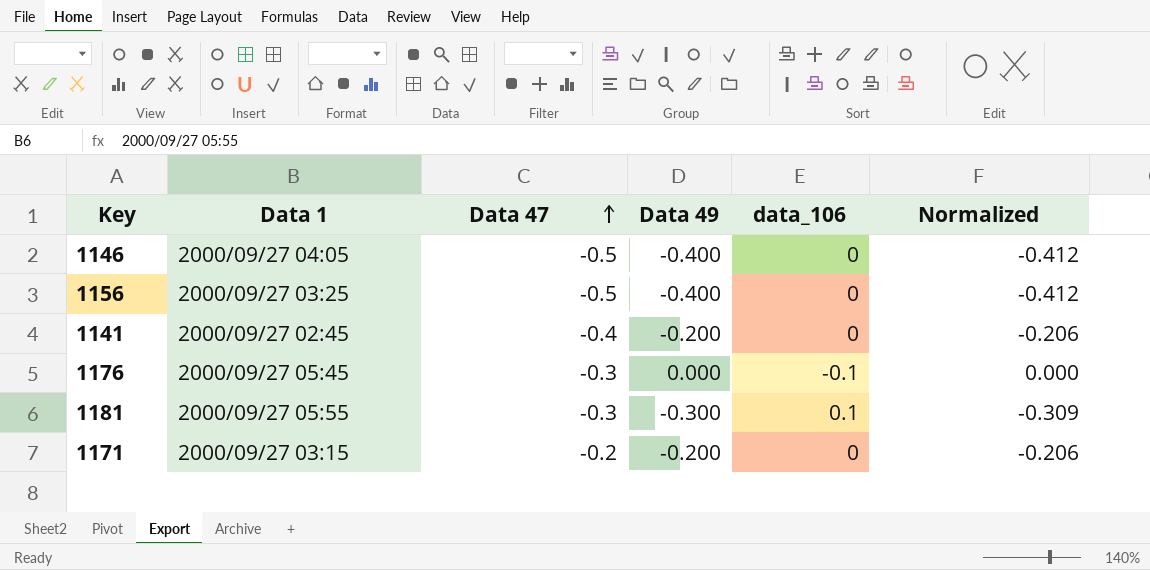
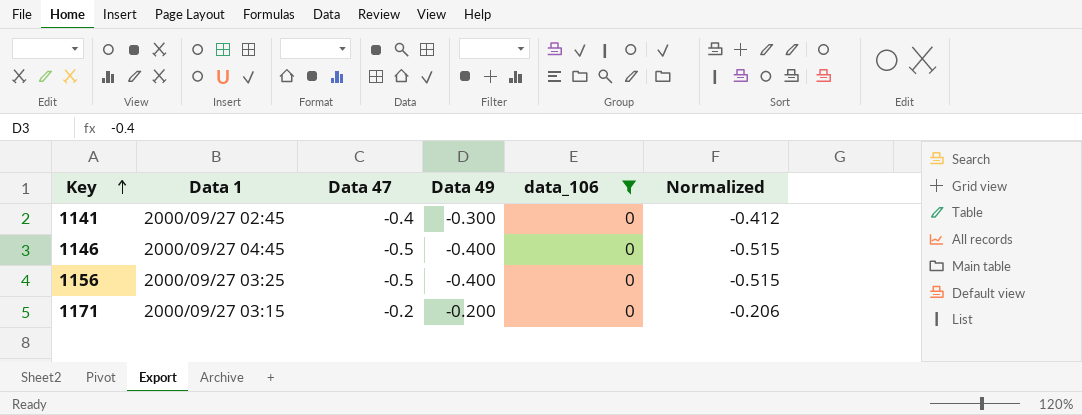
filter: none -> data_106 = 0
row order: Data 47 ascending -> Key ascending
column Normalized | formula: [Data 49] * 1.03 -> [Data 47] * 1.03
1141 | Data 49: -0.200 -> -0.300
1146 | Data 1: 2000/09/27 04:05 -> 2000/09/27 04:45

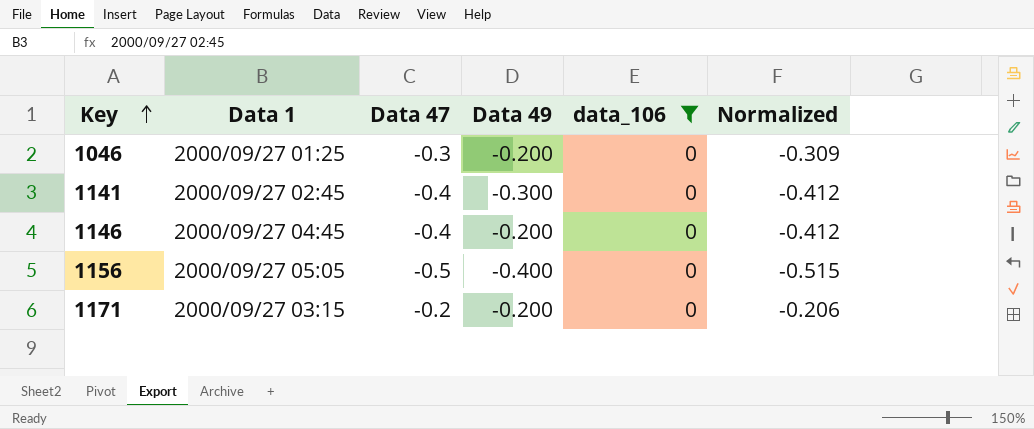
row 1046: none -> 2000/09/27 01:25 | -0.3 | -0.200 | 0 | -0.309
1146 | Data 47: -0.5 -> -0.4
1146 | Data 49: -0.400 -> -0.200
1146 | Normalized: -0.515 -> -0.412
1156 | Data 1: 2000/09/27 03:25 -> 2000/09/27 05:05

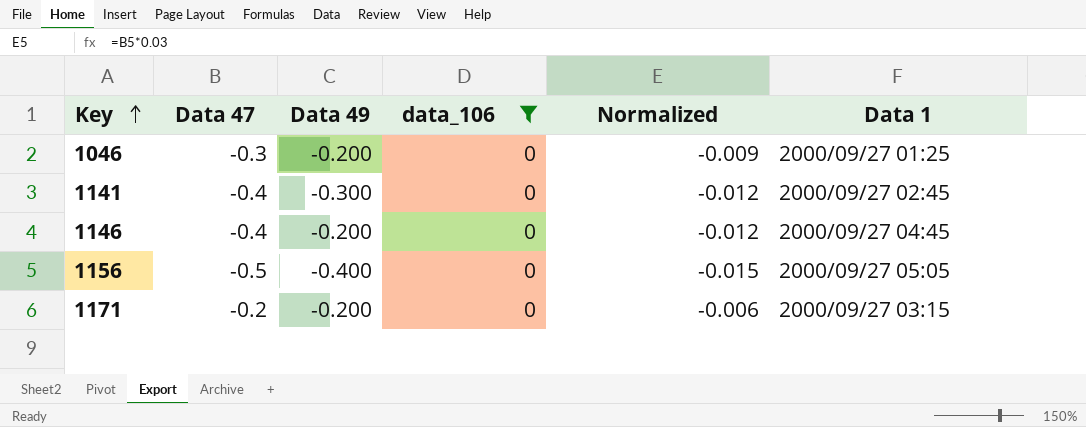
column Normalized | formula: [Data 47] * 1.03 -> [Data 47] * 0.03
column Data 1 | position: 2 -> 6

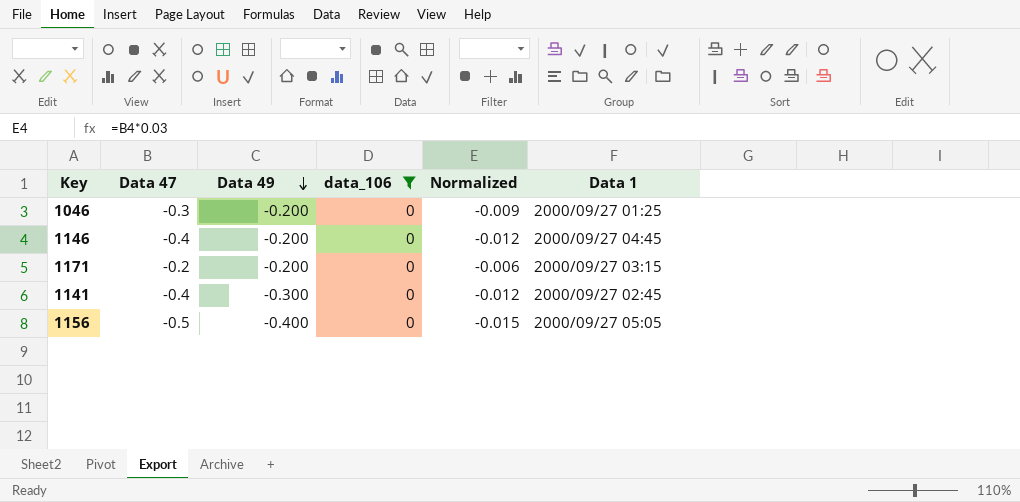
row order: Key ascending -> Data 49 descending

